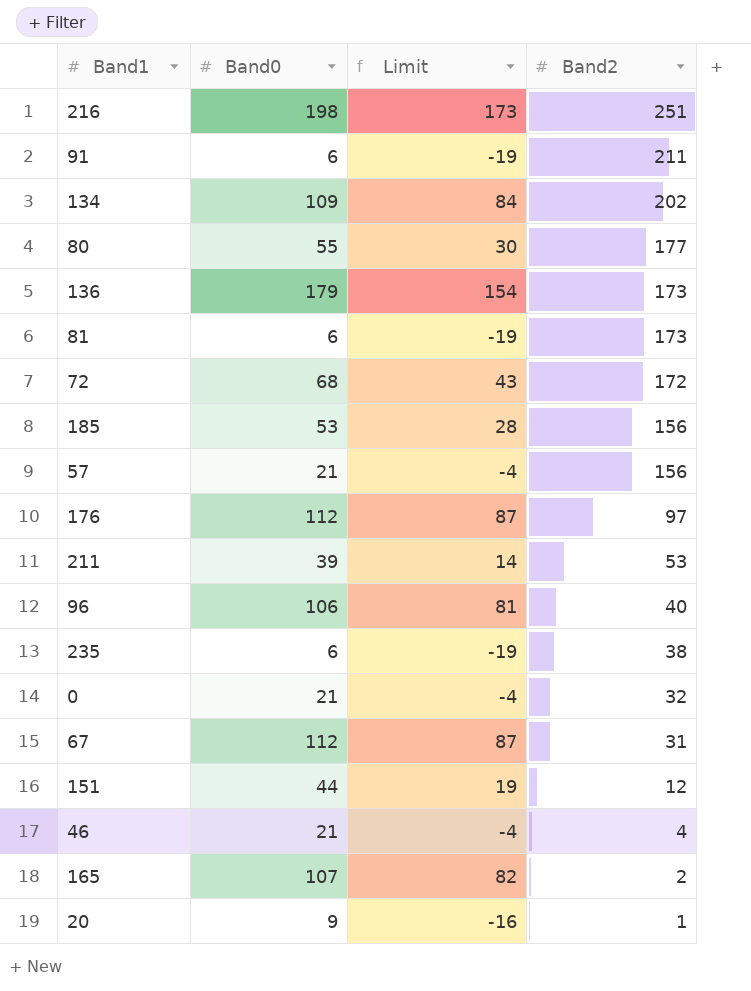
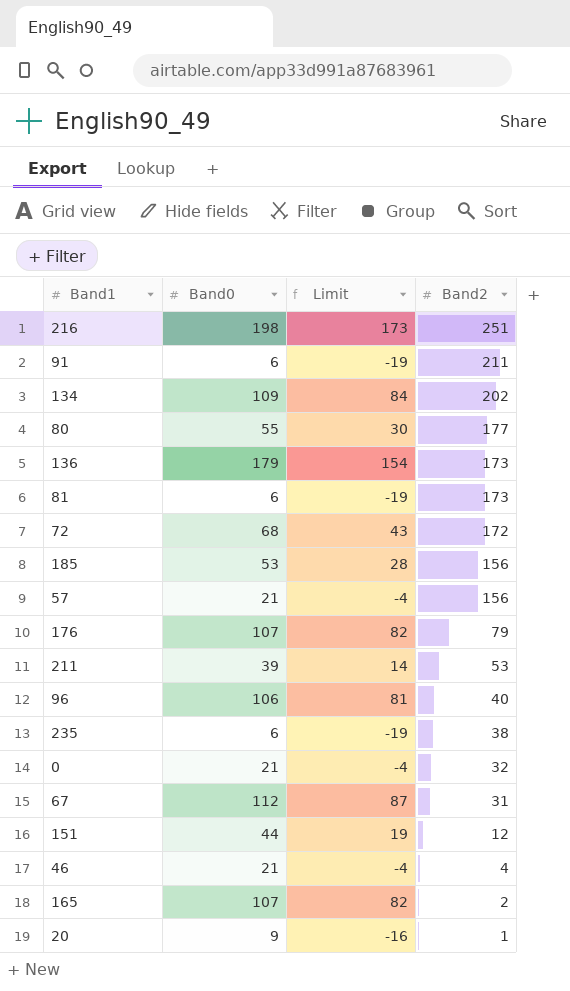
176 | Band0: 112 -> 107
176 | Limit: 87 -> 82
176 | Band2: 97 -> 79

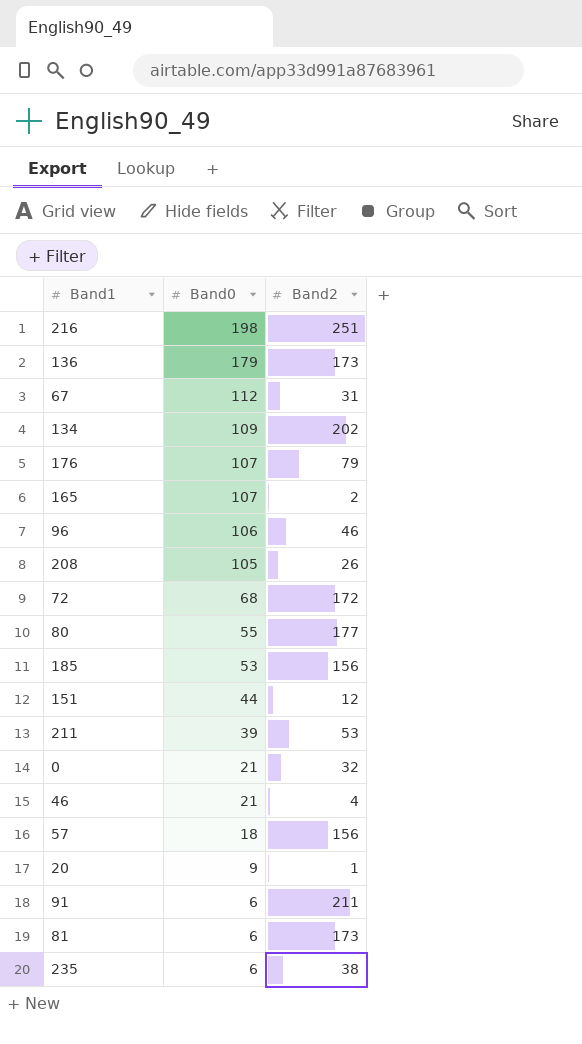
row order: Band2 descending -> Band0 descending
column Limit | formula: [Band0] - 25 -> none
96 | Band2: 40 -> 46
row 208: none -> 105 | 26
57 | Band0: 21 -> 18

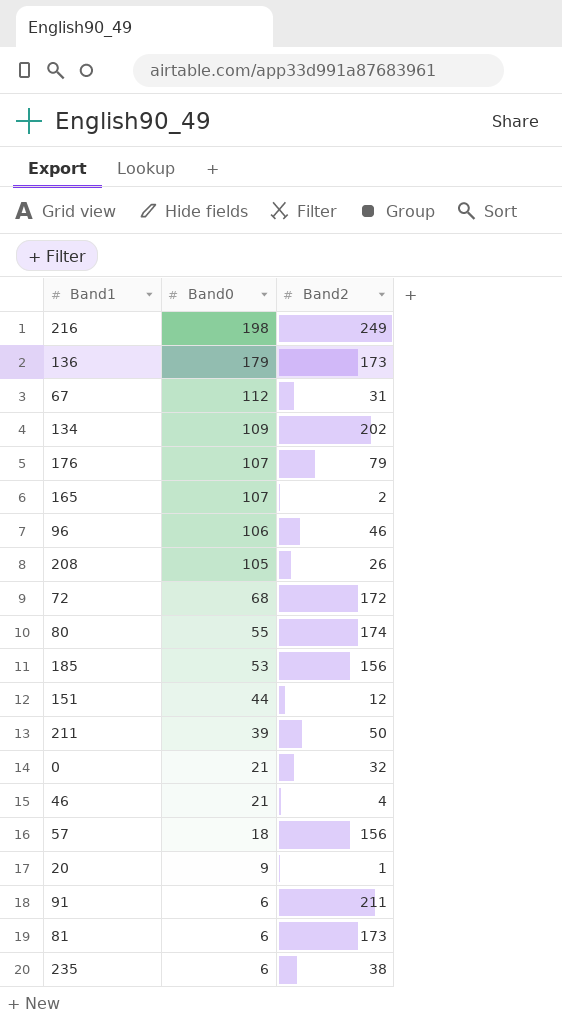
216 | Band2: 251 -> 249
80 | Band2: 177 -> 174
211 | Band2: 53 -> 50

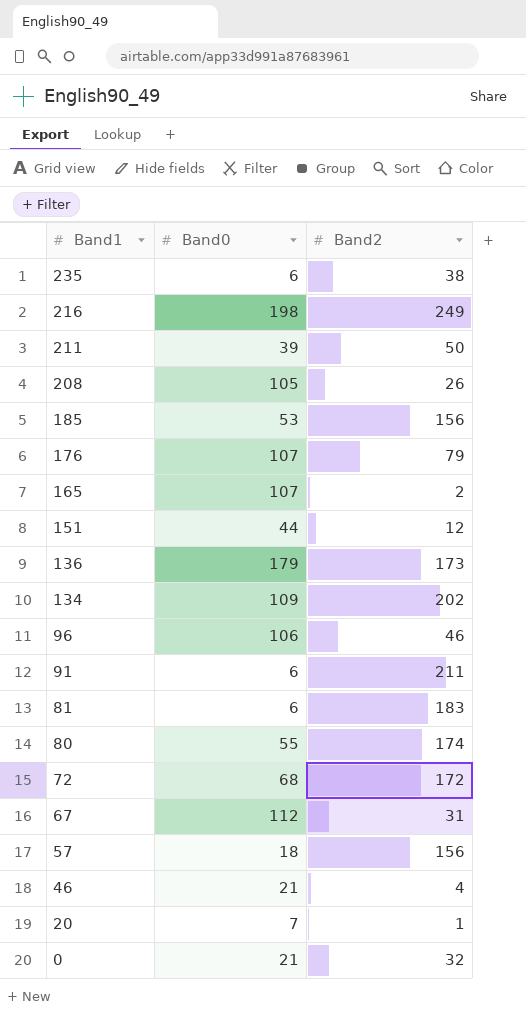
row order: Band0 descending -> Band1 descending
81 | Band2: 173 -> 183
20 | Band0: 9 -> 7

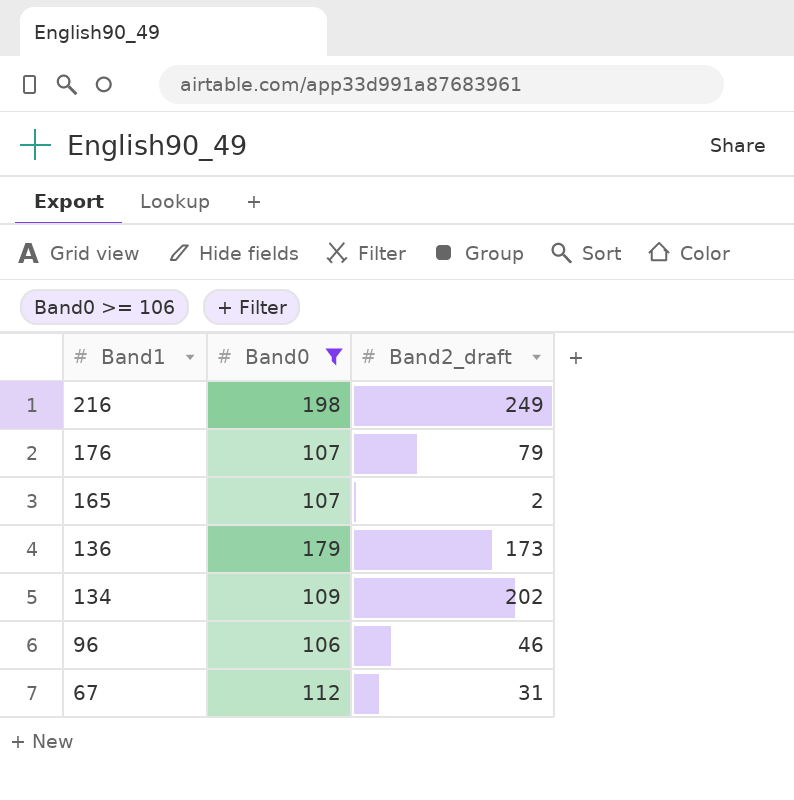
filter: none -> Band0 >= 106
column name: Band2 -> Band2_draft

